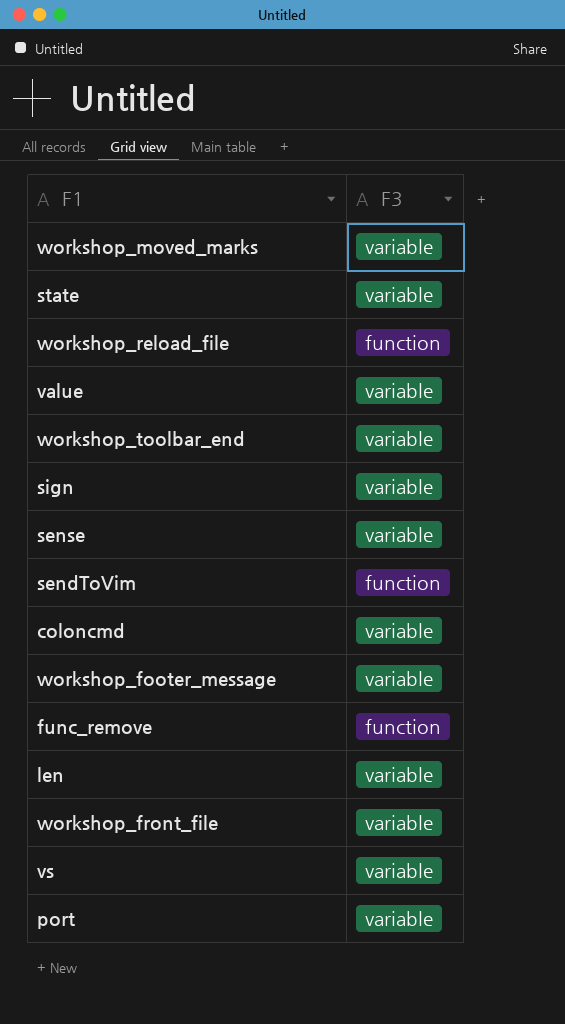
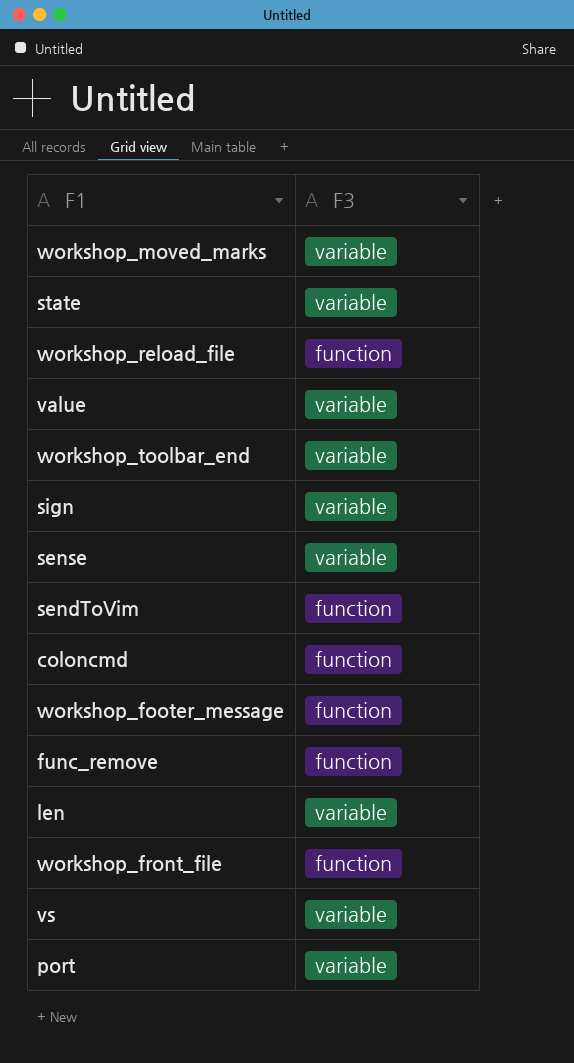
coloncmd | F3: variable -> function
workshop_footer_message | F3: variable -> function
workshop_front_file | F3: variable -> function

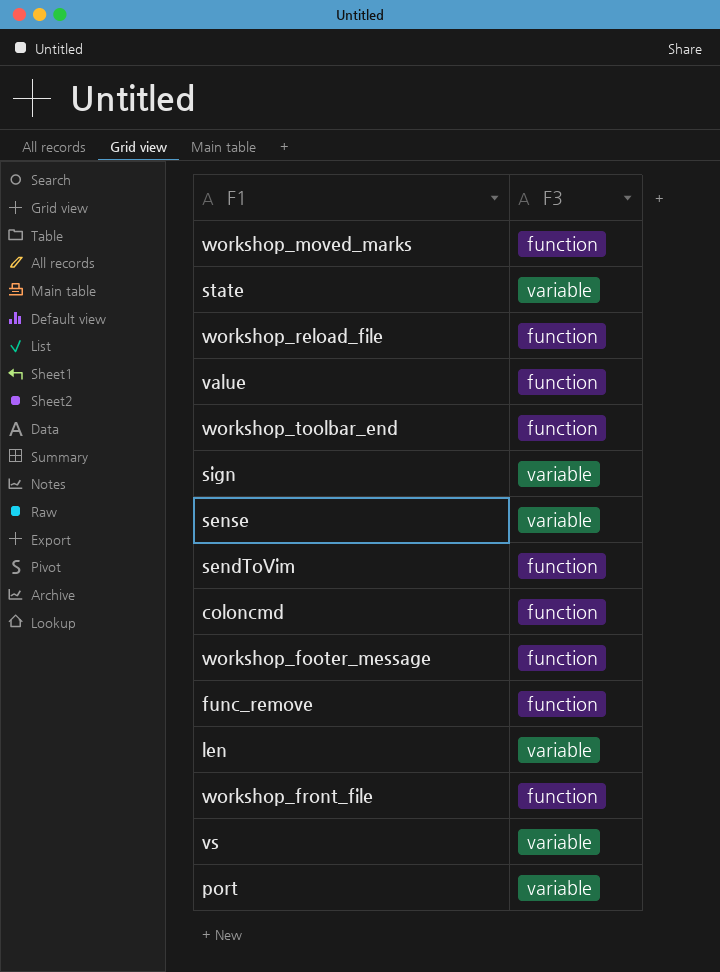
workshop_moved_marks | F3: variable -> function
value | F3: variable -> function
workshop_toolbar_end | F3: variable -> function

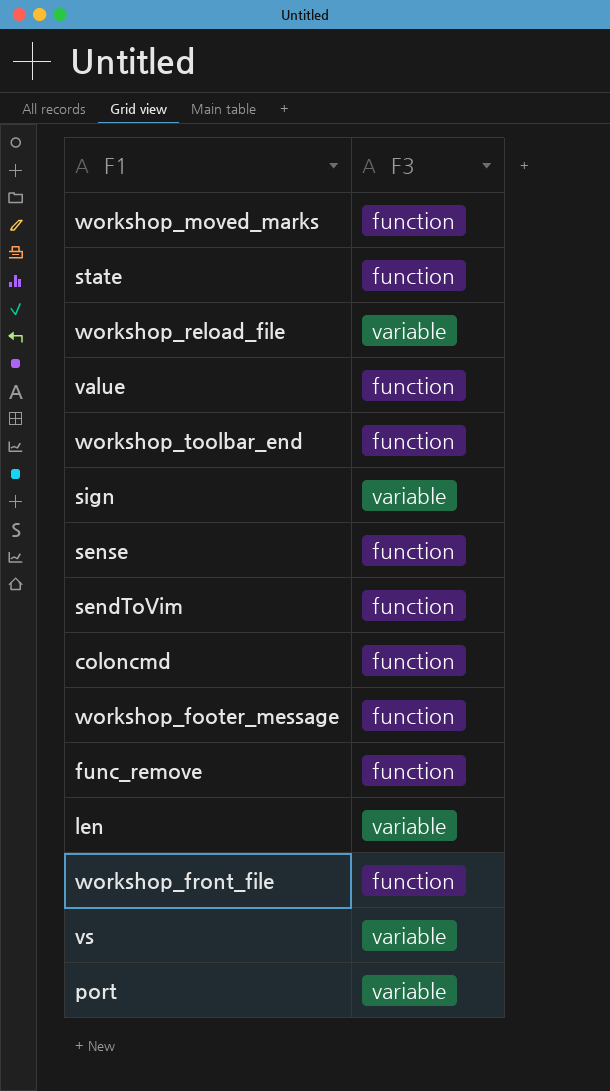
state | F3: variable -> function
workshop_reload_file | F3: function -> variable
sense | F3: variable -> function

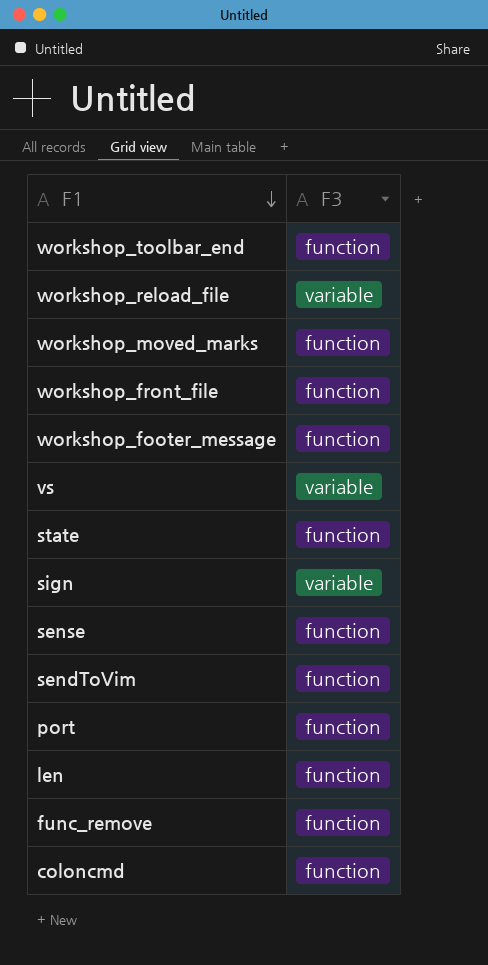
row order: none -> F1 descending
row value: function -> none
port | F3: variable -> function
len | F3: variable -> function

